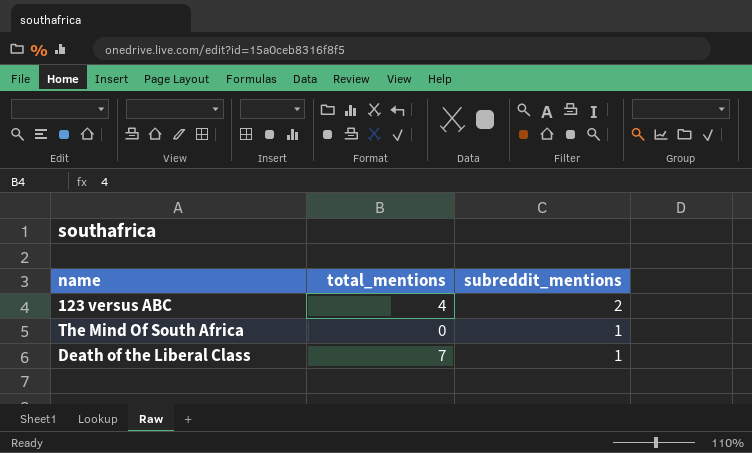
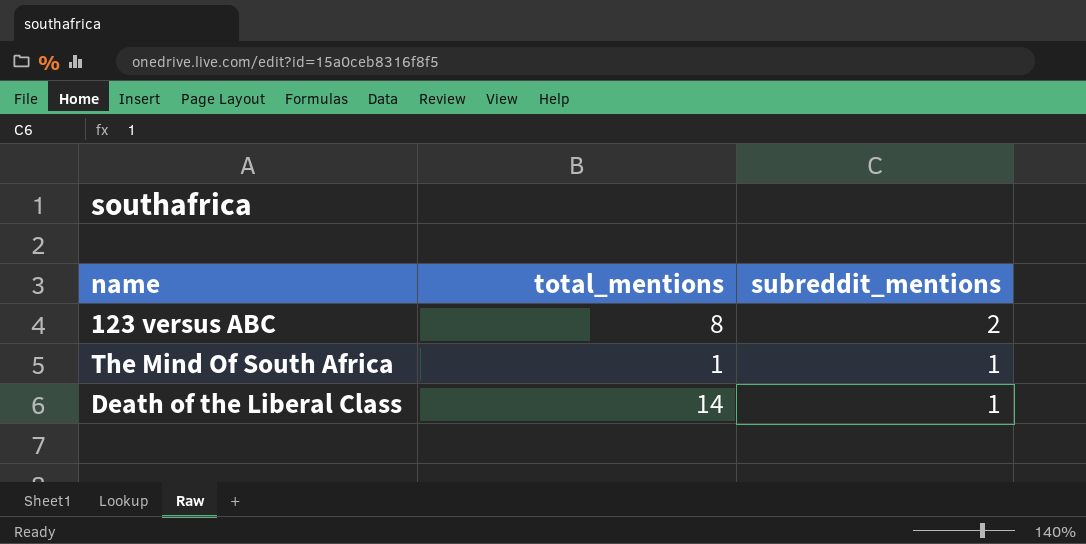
123 versus ABC | total_mentions: 4 -> 8
The Mind Of South Africa | total_mentions: 0 -> 1
Death of the Liberal Class | total_mentions: 7 -> 14

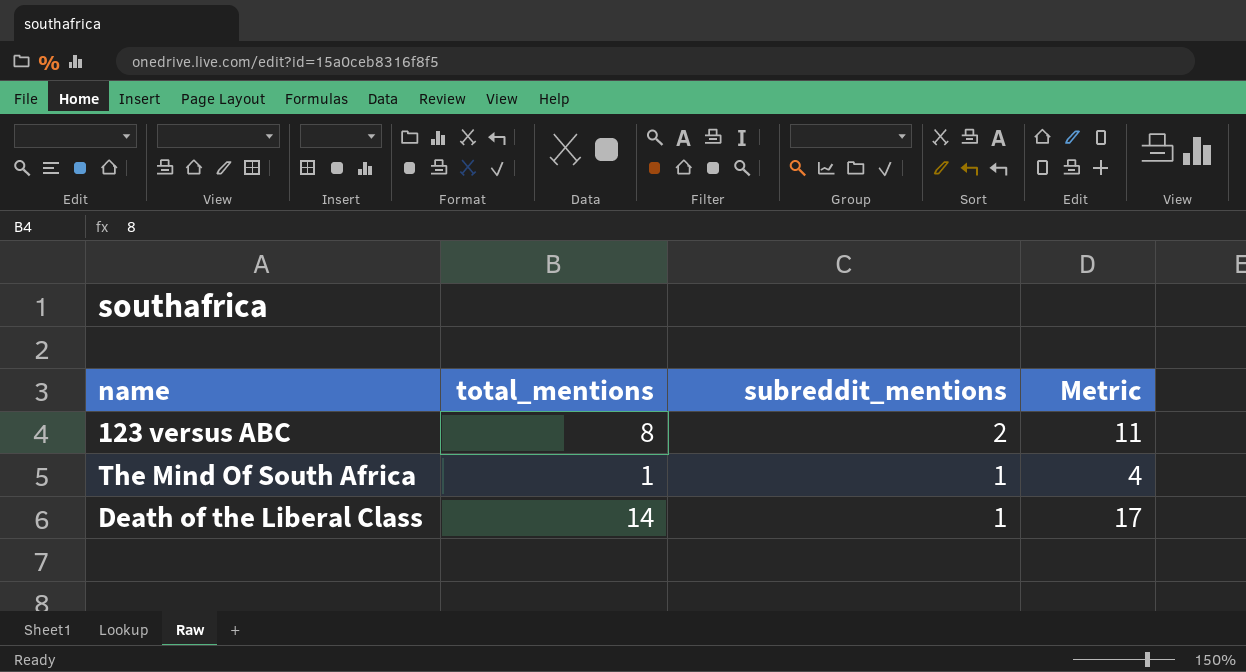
column Metric | formula: none -> [total_mentions] + 3

